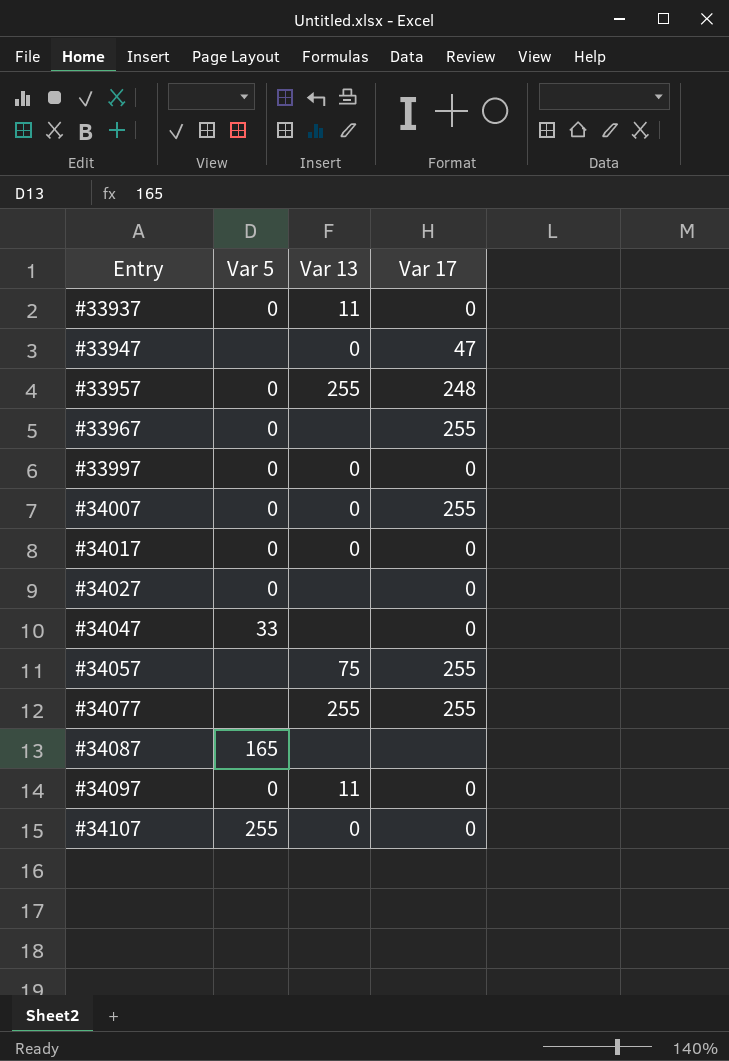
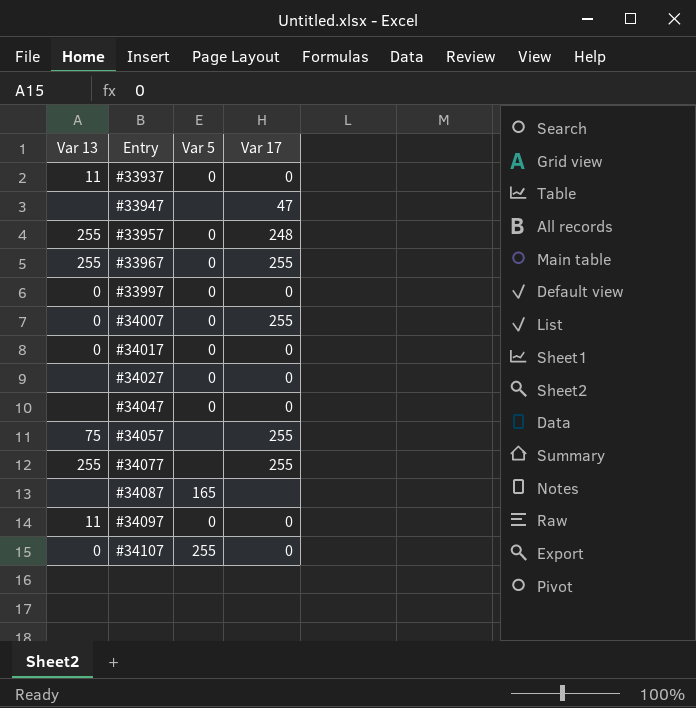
column Var 13 | position: 3 -> 1
#33947 | Var 13: 0 -> none
#33967 | Var 13: none -> 255
#34047 | Var 5: 33 -> 0

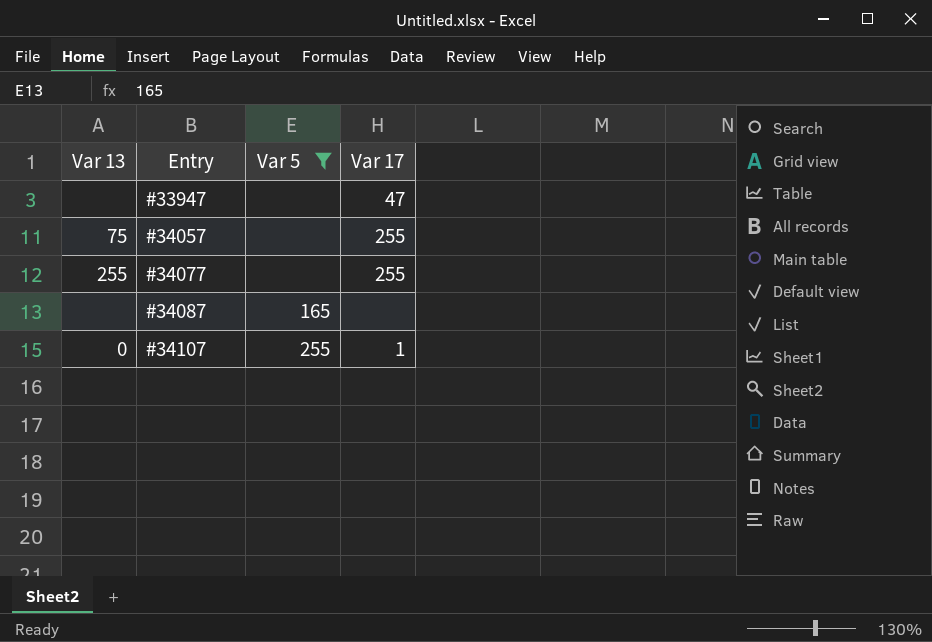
filter: none -> Var 5 != 0
#34107 | Var 17: 0 -> 1

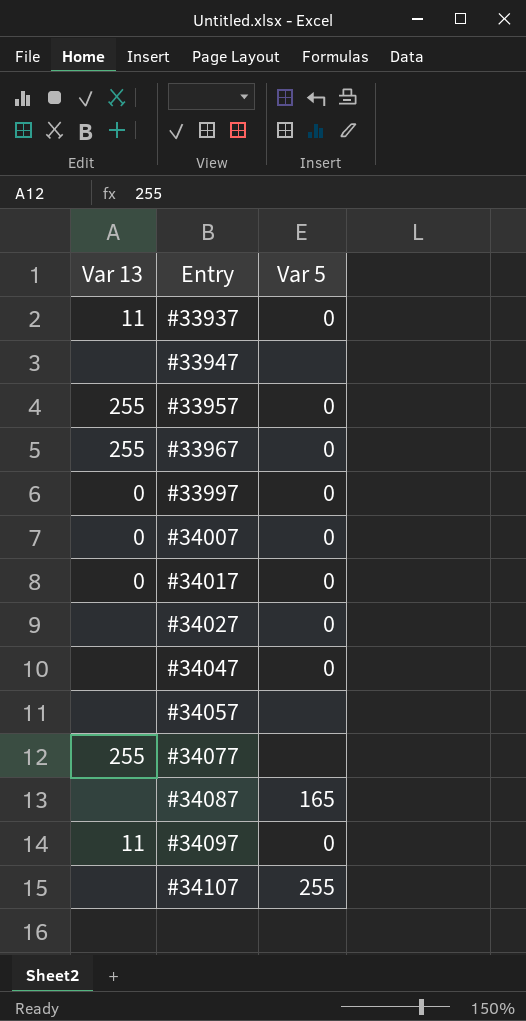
filter: Var 5 != 0 -> none
column Var 17 | position: 4 -> none
#34057 | Var 13: 75 -> none
#34107 | Var 13: 0 -> none

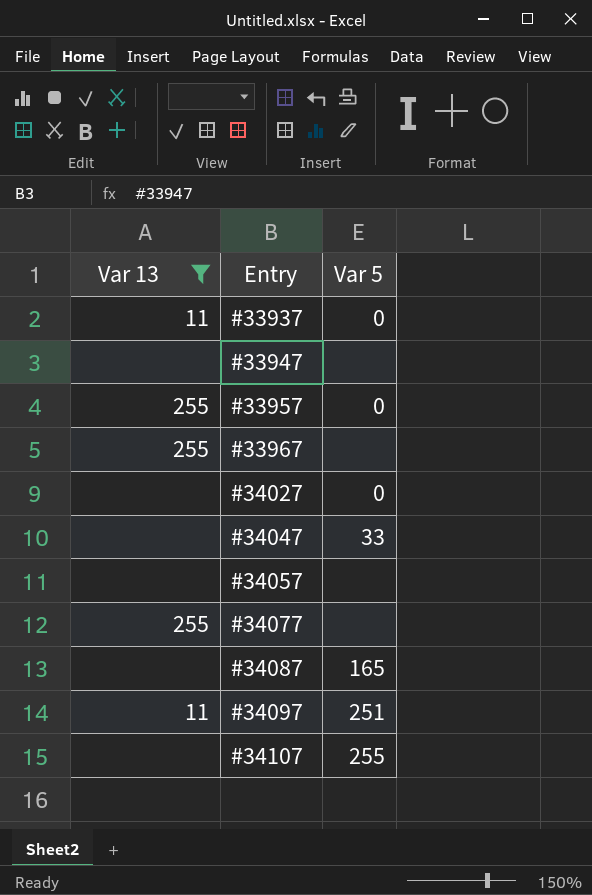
filter: none -> Var 13 != 0
#33967 | Var 5: 0 -> none
#34047 | Var 5: 0 -> 33
#34097 | Var 5: 0 -> 251

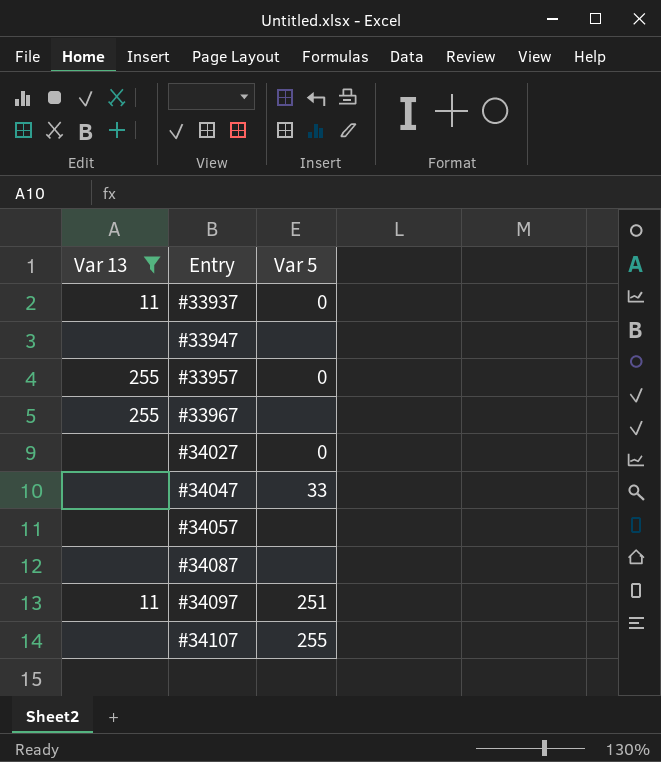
row #34077: 255 | none -> none
#34087 | Var 5: 165 -> none

